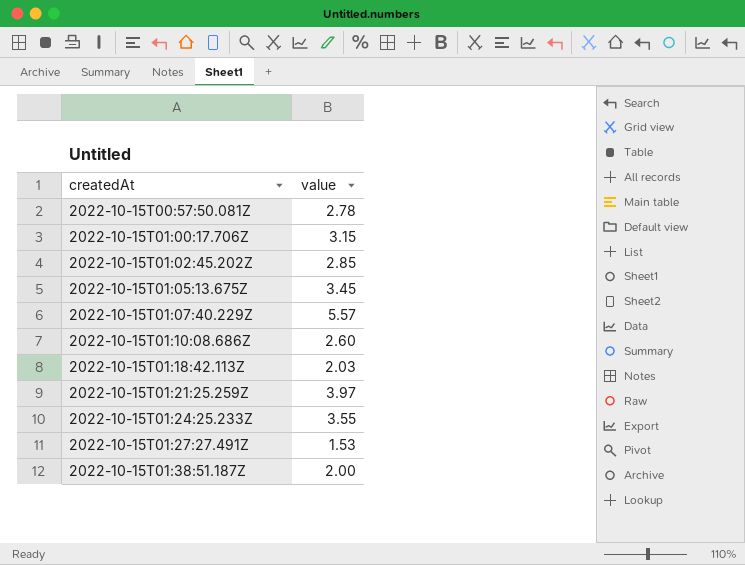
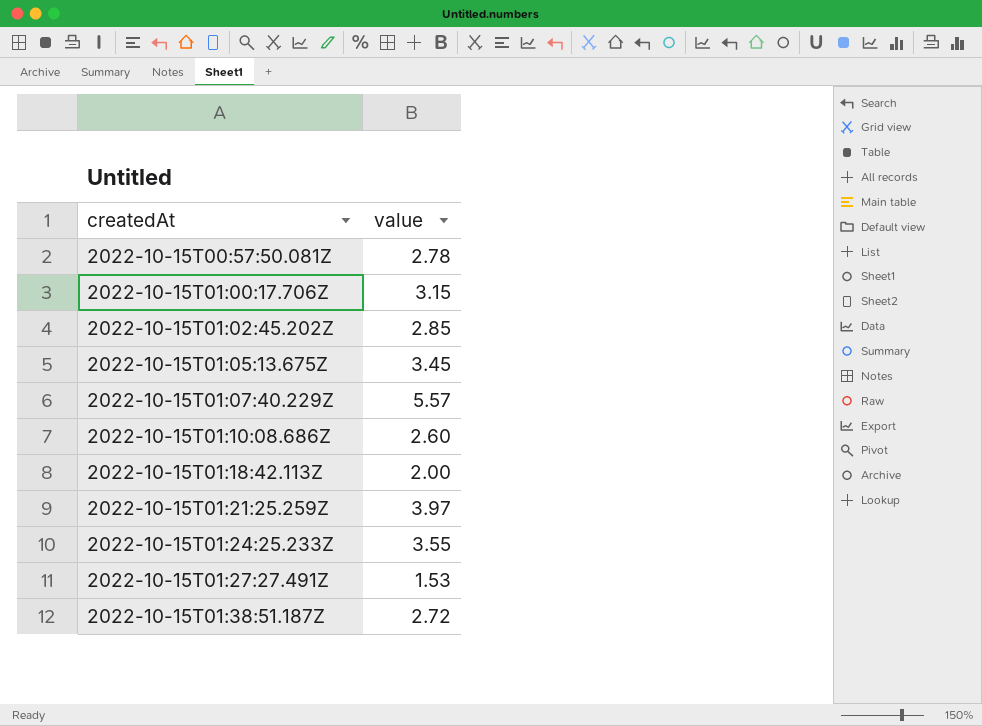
2022-10-15T01:18:42.113Z | value: 2.03 -> 2.00
2022-10-15T01:38:51.187Z | value: 2.00 -> 2.72

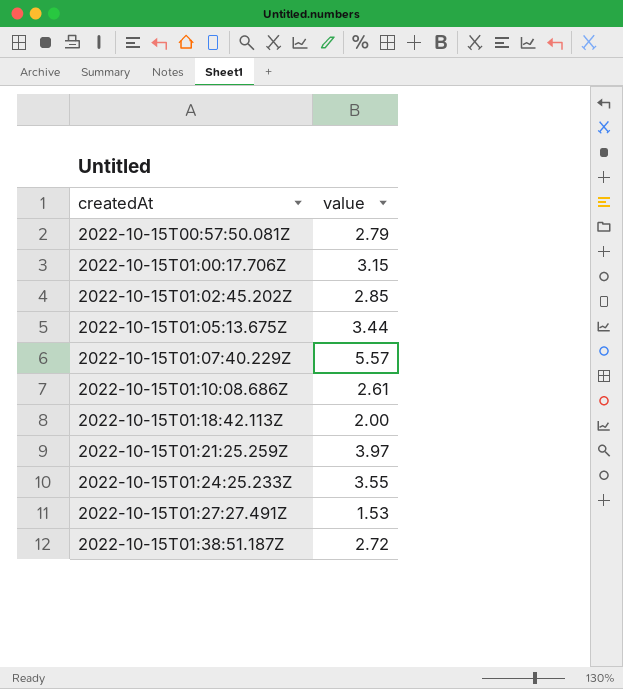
2022-10-15T00:57:50.081Z | value: 2.78 -> 2.79
2022-10-15T01:05:13.675Z | value: 3.45 -> 3.44
2022-10-15T01:10:08.686Z | value: 2.60 -> 2.61

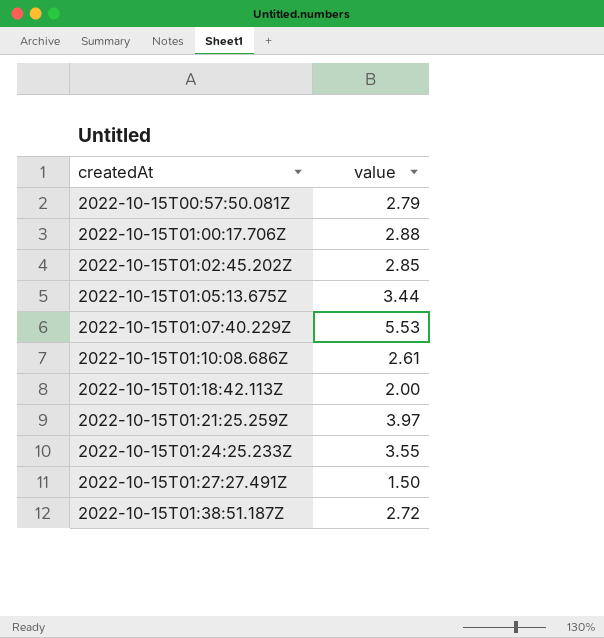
2022-10-15T01:00:17.706Z | value: 3.15 -> 2.88
2022-10-15T01:07:40.229Z | value: 5.57 -> 5.53
2022-10-15T01:27:27.491Z | value: 1.53 -> 1.50

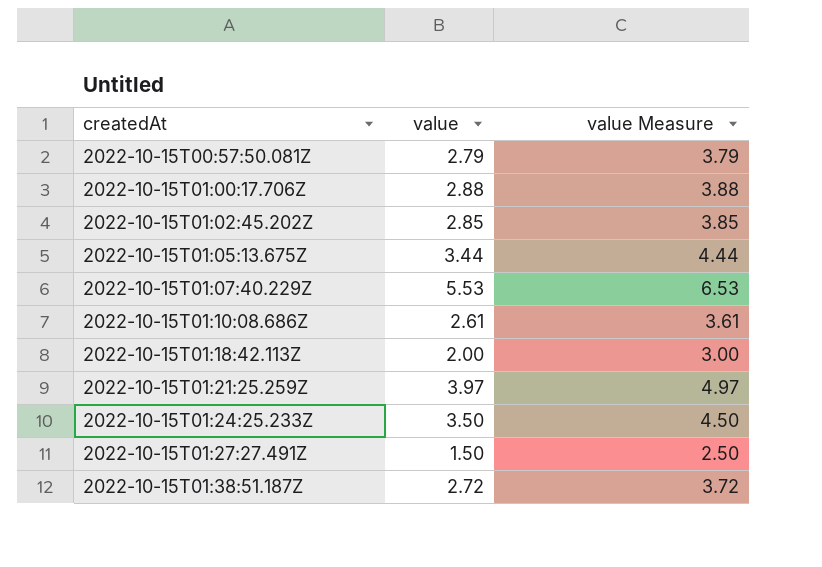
column value Measure | formula: none -> [value] + 1
2022-10-15T01:24:25.233Z | value: 3.55 -> 3.50

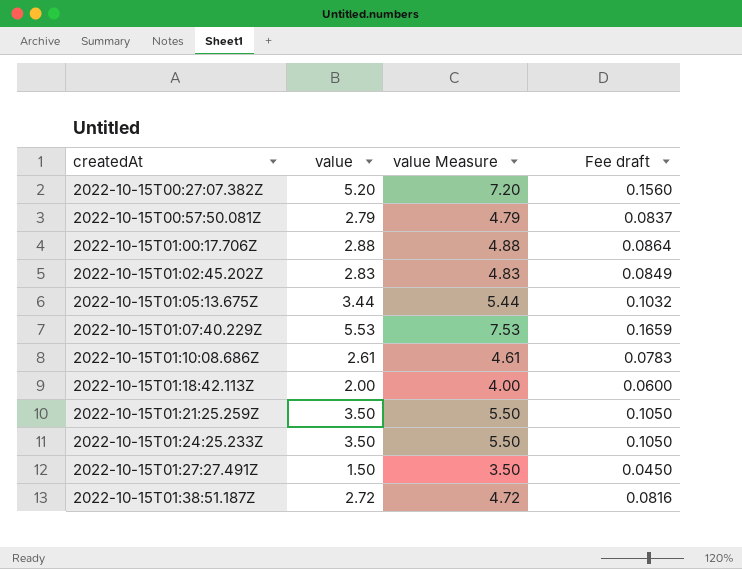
column value Measure | formula: [value] + 1 -> [value] + 2
column Fee draft | formula: none -> [value] * 0.03
row 2022-10-15T00:27:07.382Z: none -> 5.20 | 7.20 | 0.1560
2022-10-15T01:02:45.202Z | value: 2.85 -> 2.83
2022-10-15T01:21:25.259Z | value: 3.97 -> 3.50

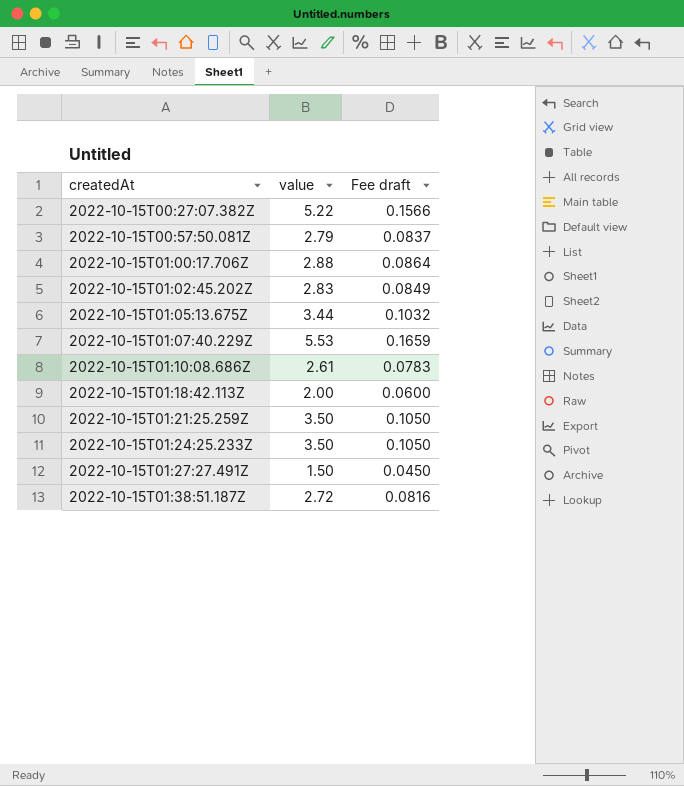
column value Measure | formula: [value] + 2 -> none
2022-10-15T00:27:07.382Z | value: 5.20 -> 5.22
2022-10-15T00:27:07.382Z | Fee draft: 0.1560 -> 0.1566

